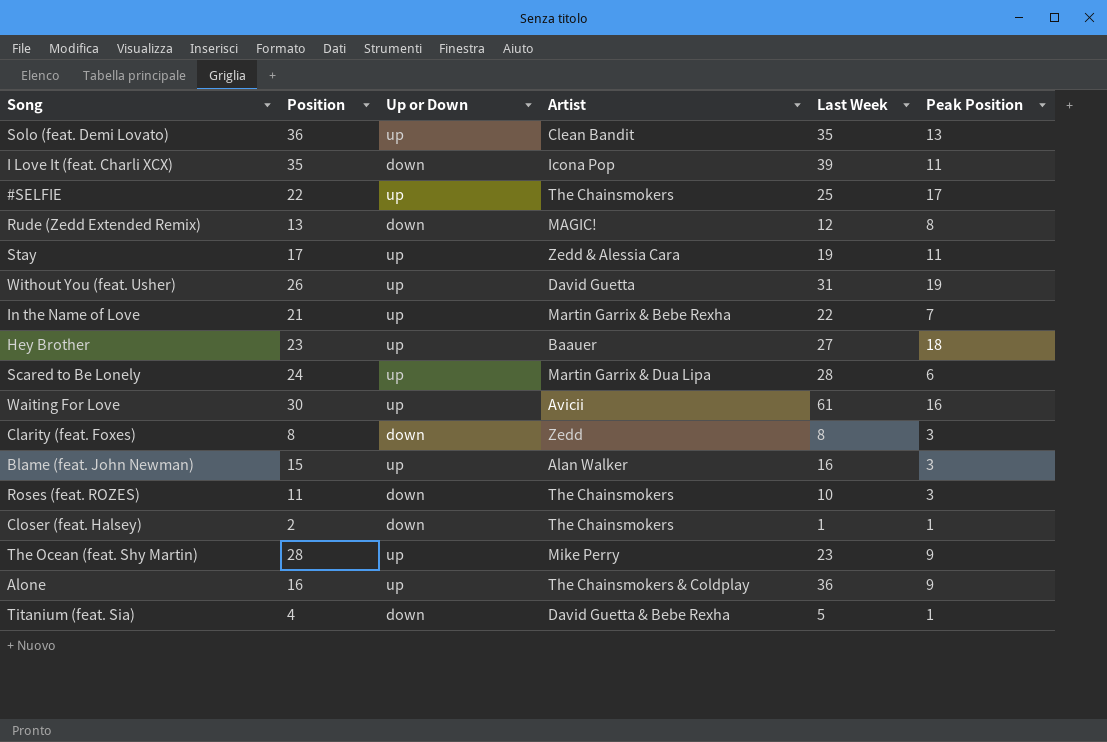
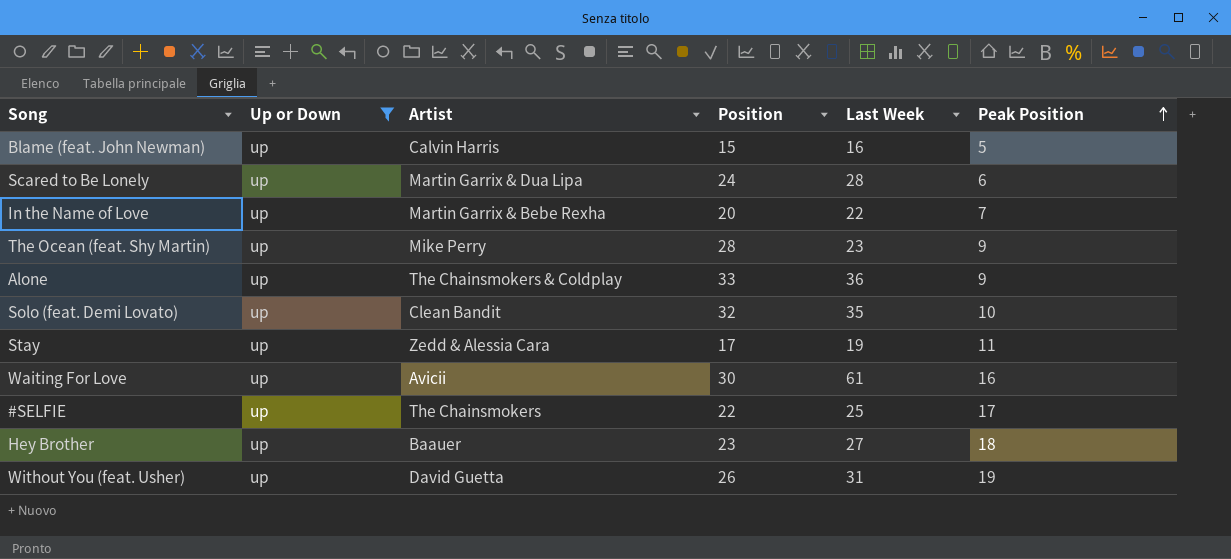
filter: none -> Up or Down = up
row order: none -> Peak Position ascending
column Position | position: 2 -> 4
Blame (feat. John Newman) | Artist: Alan Walker -> Calvin Harris
Blame (feat. John Newman) | Peak Position: 3 -> 5
In the Name of Love | Position: 21 -> 20
Alone | Position: 16 -> 33
Solo (feat. Demi Lovato) | Position: 36 -> 32
Solo (feat. Demi Lovato) | Peak Position: 13 -> 10

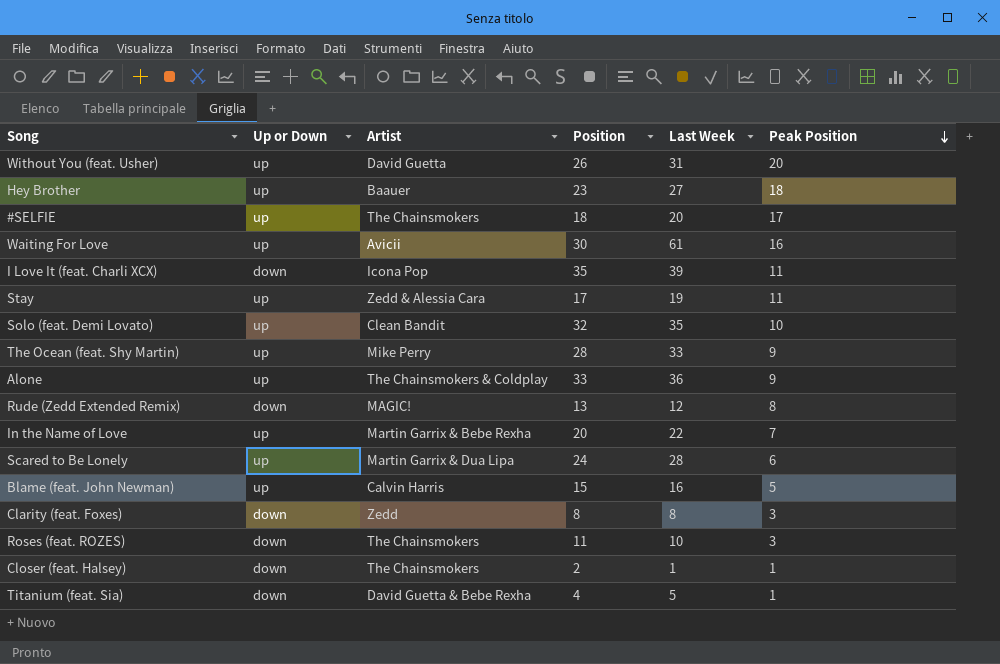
filter: Up or Down = up -> none
row order: Peak Position ascending -> Peak Position descending
Without You (feat. Usher) | Peak Position: 19 -> 20
#SELFIE | Position: 22 -> 18
#SELFIE | Last Week: 25 -> 20
The Ocean (feat. Shy Martin) | Last Week: 23 -> 33

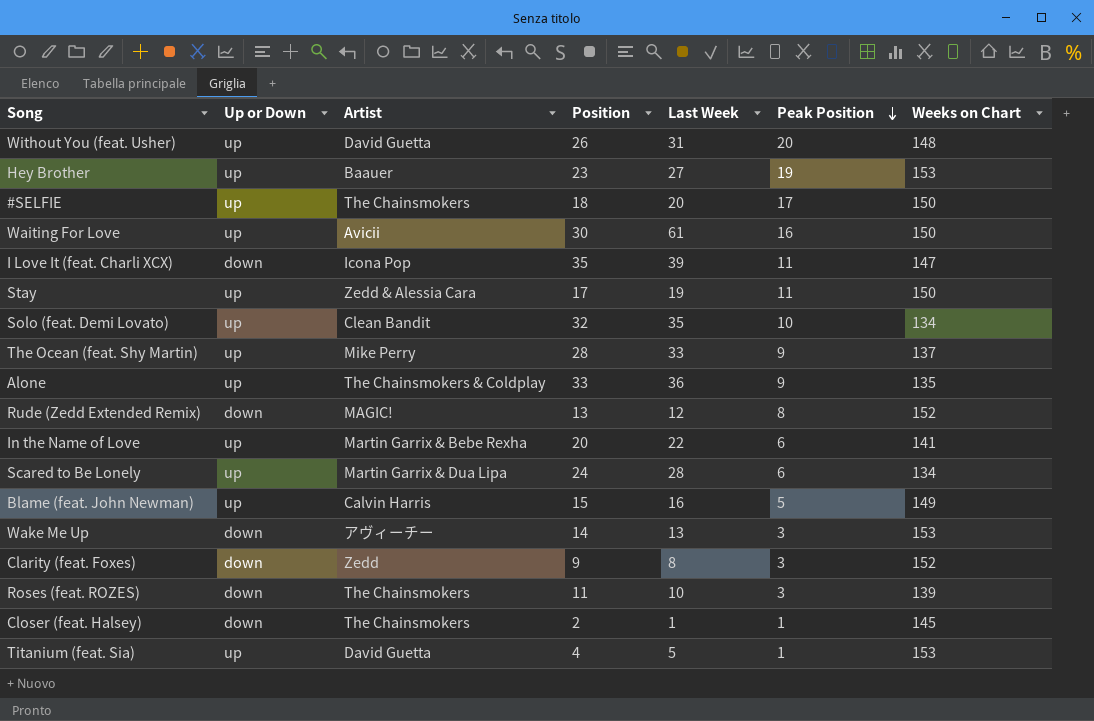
column Weeks on Chart | position: none -> 7
Hey Brother | Peak Position: 18 -> 19
In the Name of Love | Peak Position: 7 -> 6
row Wake Me Up: none -> down | アヴィーチー | 14 | 13 | 3 | 153
Clarity (feat. Foxes) | Position: 8 -> 9
Titanium (feat. Sia) | Up or Down: down -> up
Titanium (feat. Sia) | Artist: David Guetta & Bebe Rexha -> David Guetta

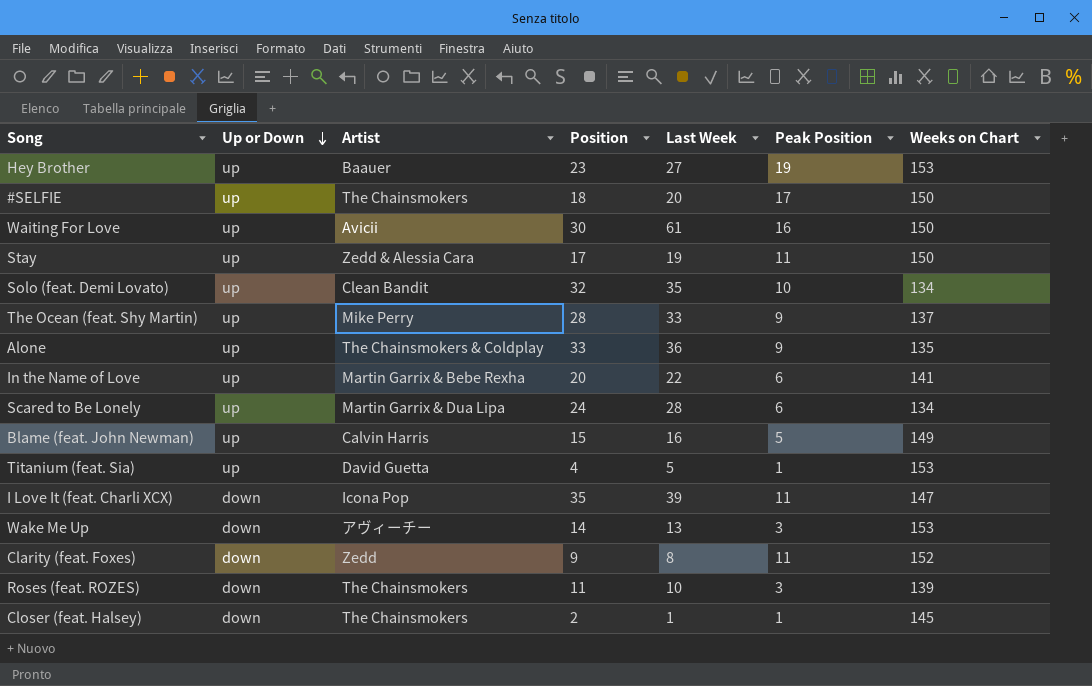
row order: Peak Position descending -> Up or Down descending
row Without You (feat. Usher): up | David Guetta | 26 | 31 | 20 | 148 -> none
row Rude (Zedd Extended Remix): down | MAGIC! | 13 | 12 | 8 | 152 -> none
Clarity (feat. Foxes) | Peak Position: 3 -> 11

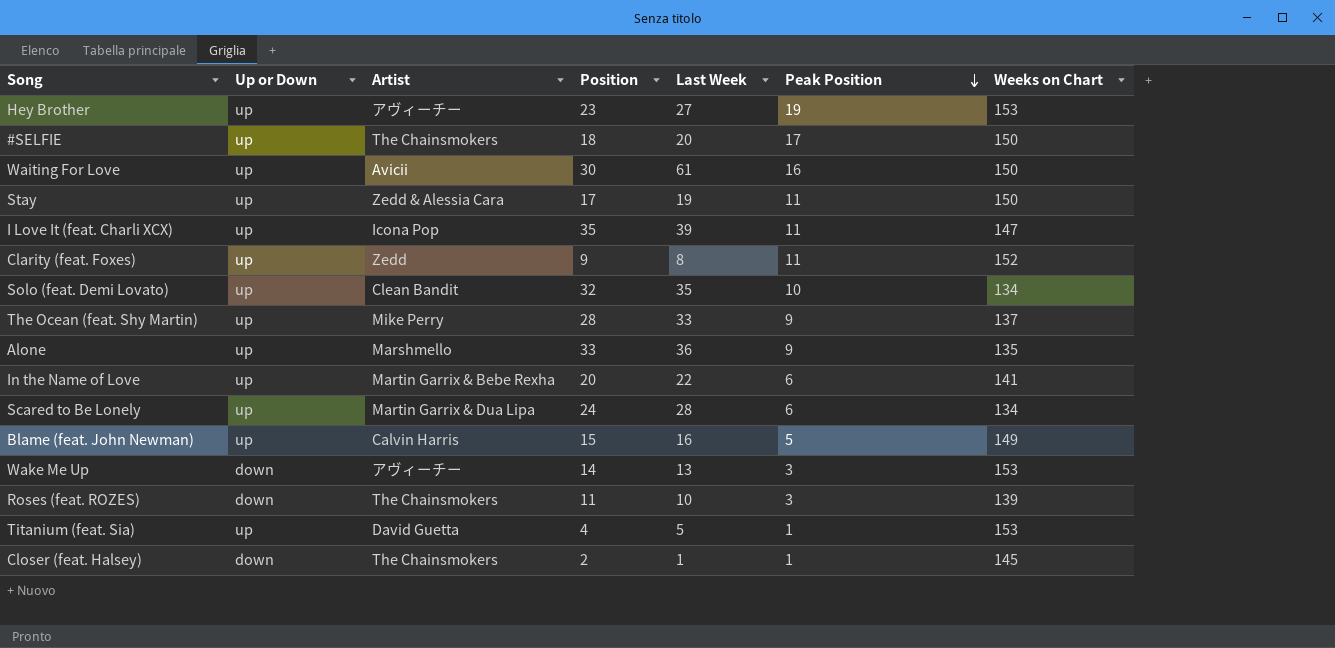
row order: Up or Down descending -> Peak Position descending
Hey Brother | Artist: Baauer -> アヴィーチー
I Love It (feat. Charli XCX) | Up or Down: down -> up
Clarity (feat. Foxes) | Up or Down: down -> up
Alone | Artist: The Chainsmokers & Coldplay -> Marshmello

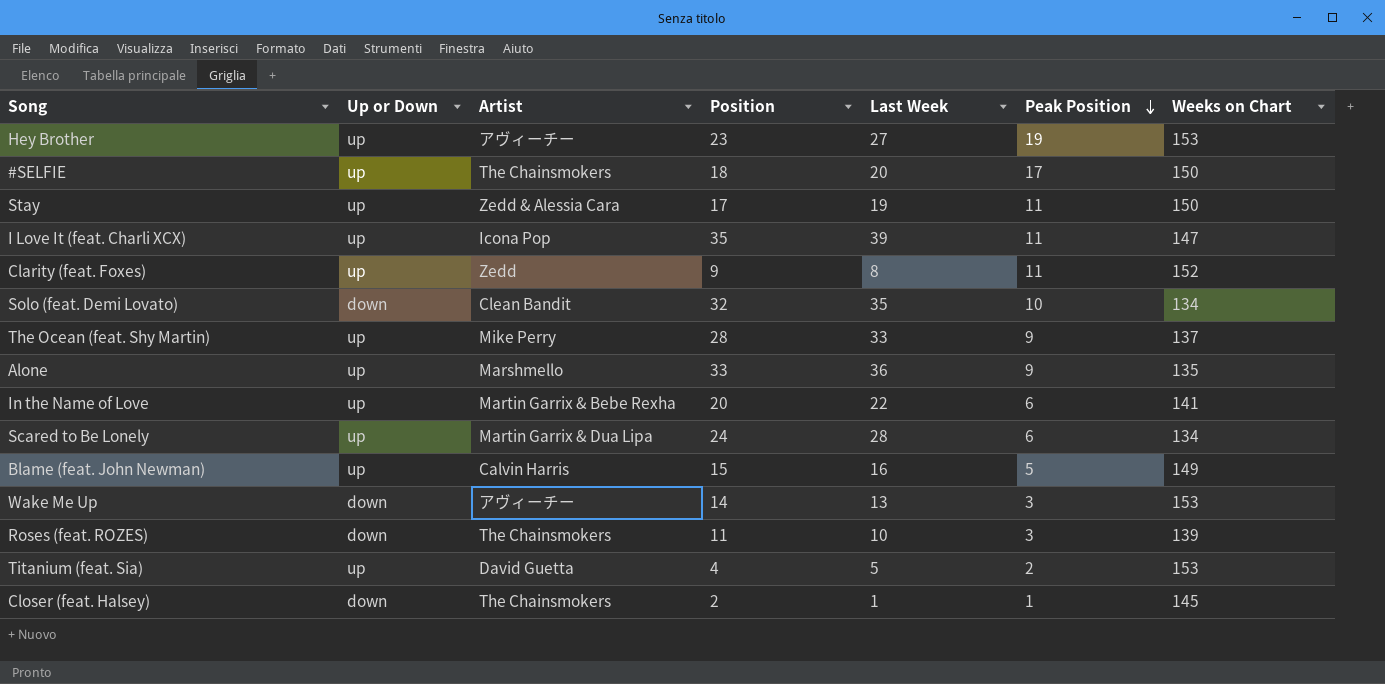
row Waiting For Love: up | Avicii | 30 | 61 | 16 | 150 -> none
Solo (feat. Demi Lovato) | Up or Down: up -> down
Titanium (feat. Sia) | Peak Position: 1 -> 2

